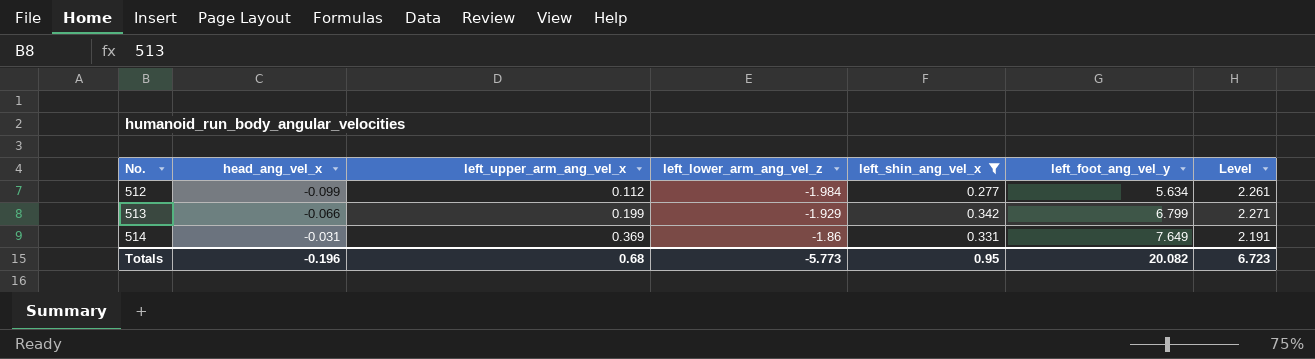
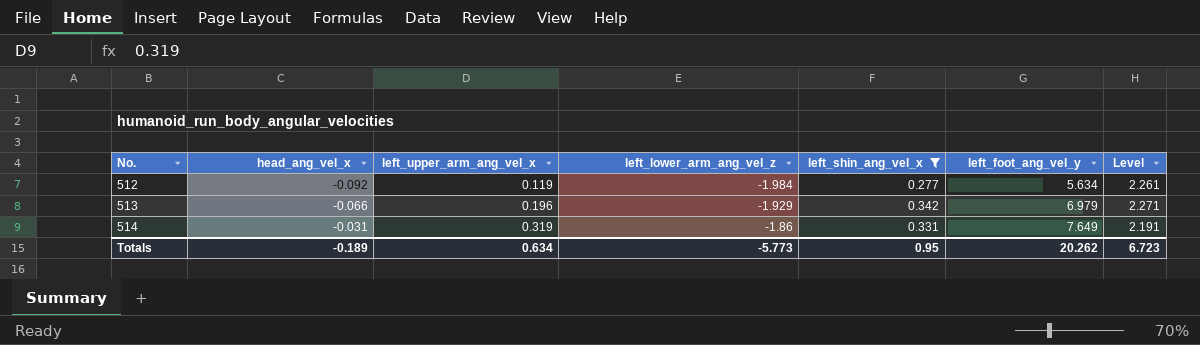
512 | head_ang_vel_x: -0.099 -> -0.092
512 | left_upper_arm_ang_vel_x: 0.112 -> 0.119
513 | left_upper_arm_ang_vel_x: 0.199 -> 0.196
513 | left_foot_ang_vel_y: 6.799 -> 6.979
514 | left_upper_arm_ang_vel_x: 0.369 -> 0.319
Totals | head_ang_vel_x: -0.196 -> -0.189
Totals | left_upper_arm_ang_vel_x: 0.68 -> 0.634
Totals | left_foot_ang_vel_y: 20.082 -> 20.262

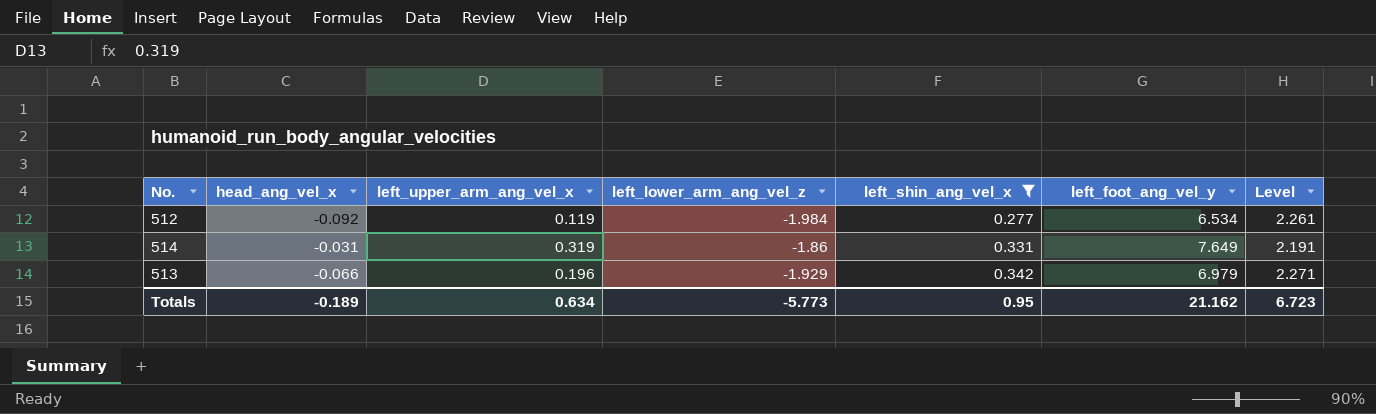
row order: No. ascending -> left_shin_ang_vel_x ascending
512 | left_foot_ang_vel_y: 5.634 -> 6.534
Totals | left_foot_ang_vel_y: 20.262 -> 21.162

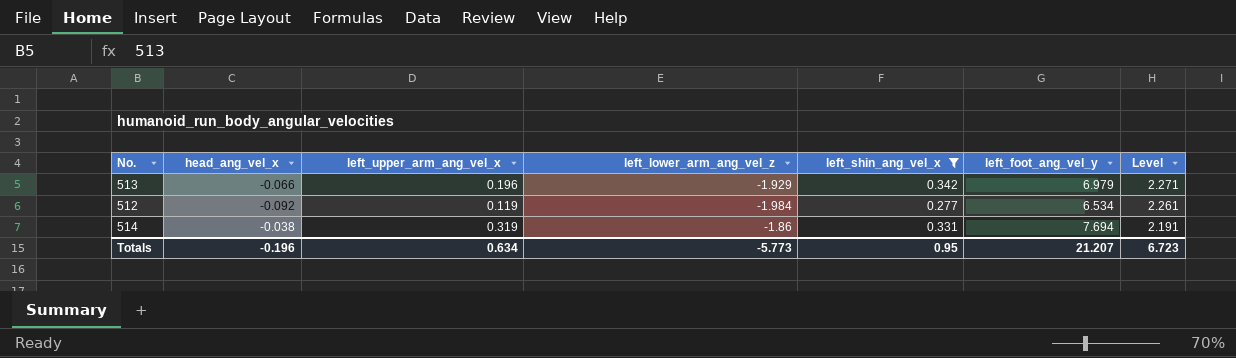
row order: left_shin_ang_vel_x ascending -> Level descending
514 | head_ang_vel_x: -0.031 -> -0.038
514 | left_foot_ang_vel_y: 7.649 -> 7.694
Totals | head_ang_vel_x: -0.189 -> -0.196
Totals | left_foot_ang_vel_y: 21.162 -> 21.207

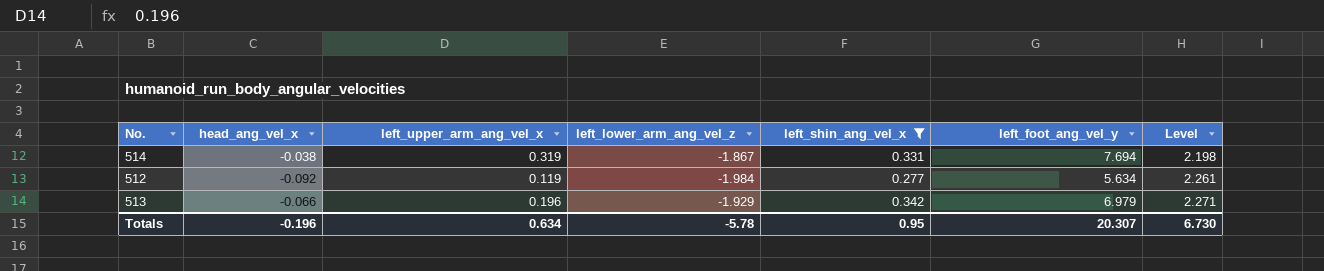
row order: Level descending -> Level ascending
514 | left_lower_arm_ang_vel_z: -1.86 -> -1.867
514 | Level: 2.191 -> 2.198
512 | left_foot_ang_vel_y: 6.534 -> 5.634
Totals | left_lower_arm_ang_vel_z: -5.773 -> -5.78
Totals | left_foot_ang_vel_y: 21.207 -> 20.307
Totals | Level: 6.723 -> 6.730

